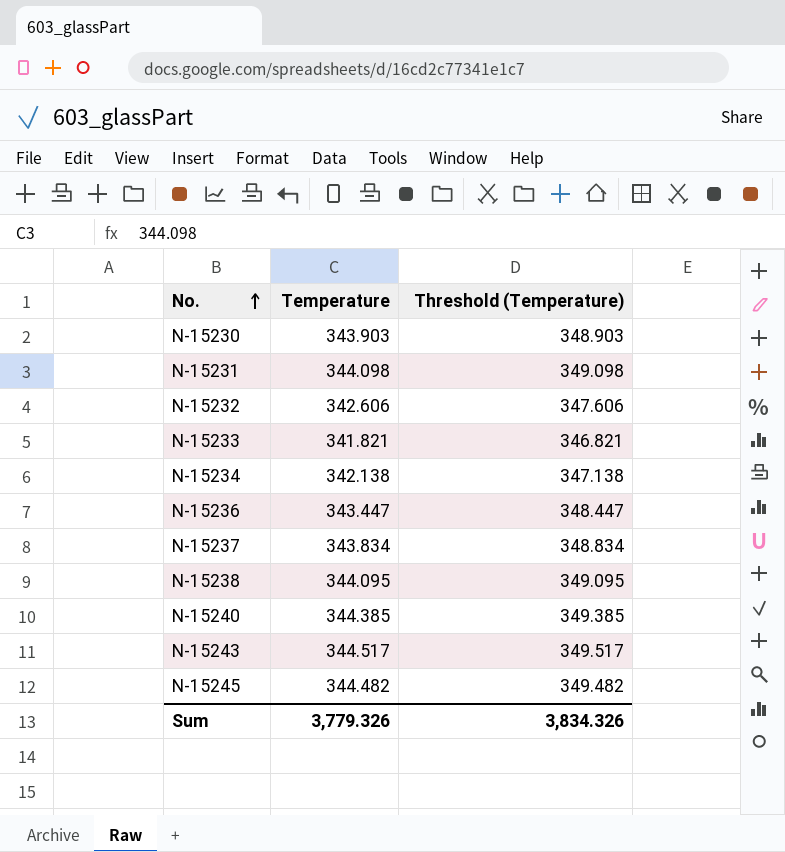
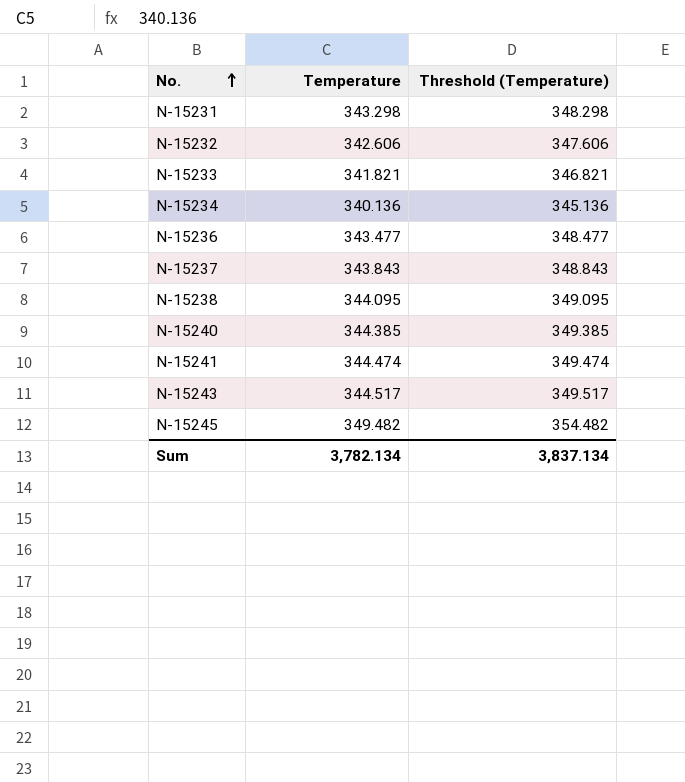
row N-15230: 343.903 | 348.903 -> none
N-15231 | Temperature: 344.098 -> 343.298
N-15231 | Threshold (Temperature): 349.098 -> 348.298
N-15234 | Temperature: 342.138 -> 340.136
N-15234 | Threshold (Temperature): 347.138 -> 345.136
N-15236 | Temperature: 343.447 -> 343.477
N-15236 | Threshold (Temperature): 348.447 -> 348.477
N-15237 | Temperature: 343.834 -> 343.843
N-15237 | Threshold (Temperature): 348.834 -> 348.843
row N-15241: none -> 344.474 | 349.474
N-15245 | Temperature: 344.482 -> 349.482
N-15245 | Threshold (Temperature): 349.482 -> 354.482
Sum | Temperature: 3,779.326 -> 3,782.134
Sum | Threshold (Temperature): 3,834.326 -> 3,837.134

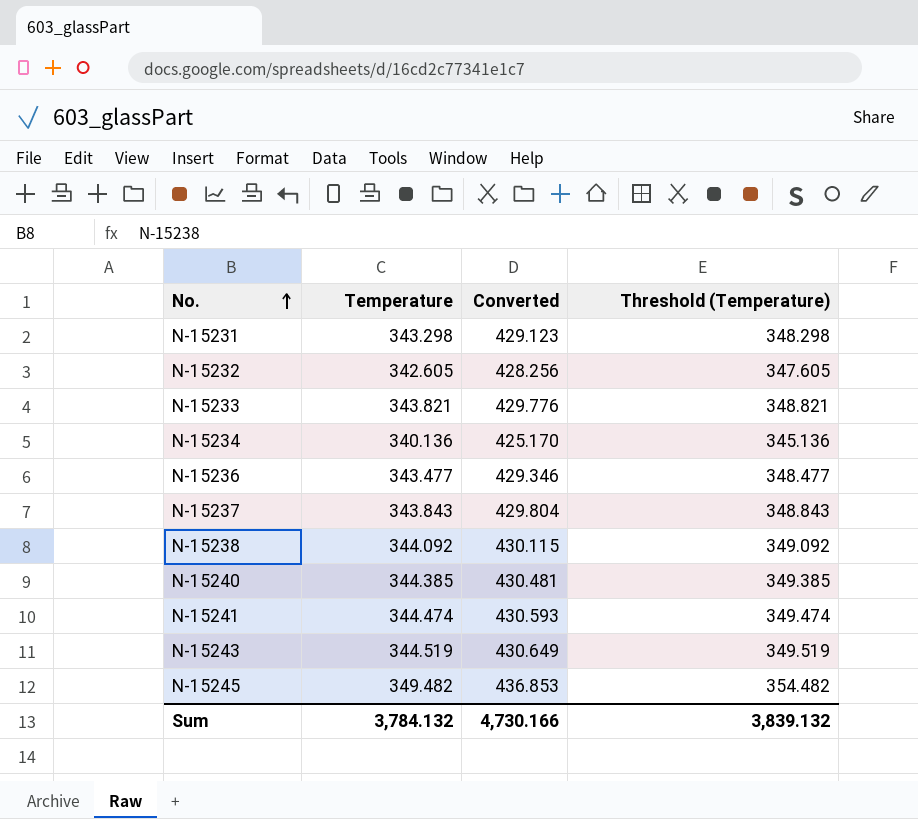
column Converted | formula: none -> [Temperature] * 1.25
N-15232 | Temperature: 342.606 -> 342.605
N-15232 | Threshold (Temperature): 347.606 -> 347.605
N-15233 | Temperature: 341.821 -> 343.821
N-15233 | Threshold (Temperature): 346.821 -> 348.821
N-15238 | Temperature: 344.095 -> 344.092
N-15238 | Threshold (Temperature): 349.095 -> 349.092
N-15243 | Temperature: 344.517 -> 344.519
N-15243 | Threshold (Temperature): 349.517 -> 349.519
Sum | Temperature: 3,782.134 -> 3,784.132
Sum | Threshold (Temperature): 3,837.134 -> 3,839.132

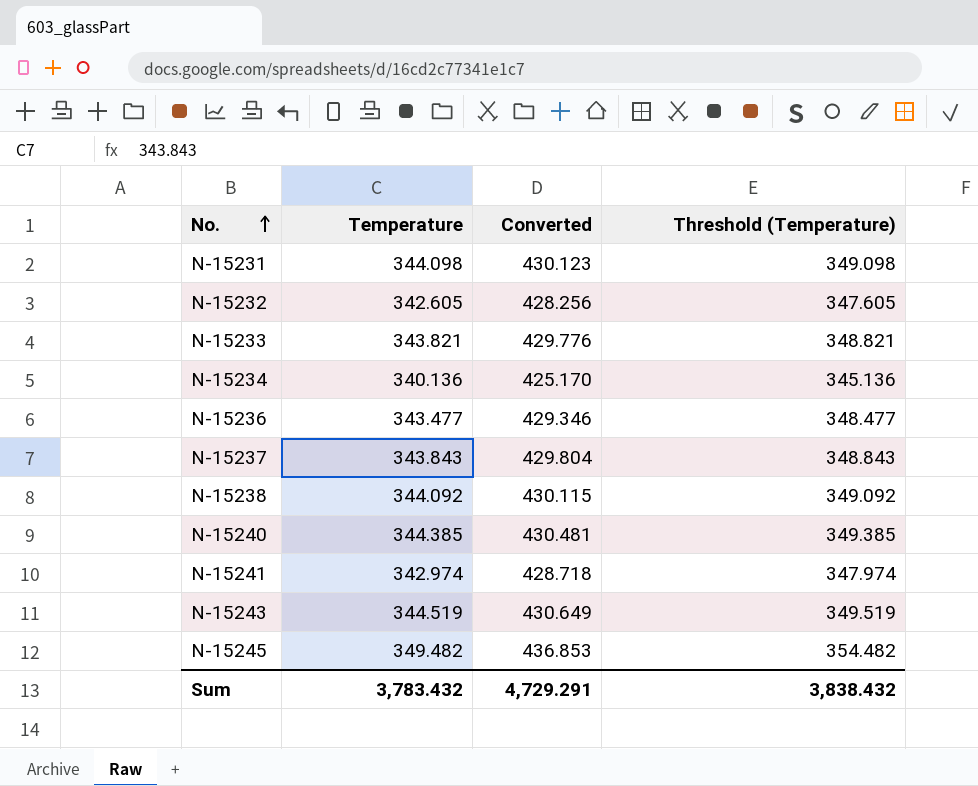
N-15231 | Temperature: 343.298 -> 344.098
N-15231 | Converted: 429.123 -> 430.123
N-15231 | Threshold (Temperature): 348.298 -> 349.098
N-15241 | Temperature: 344.474 -> 342.974
N-15241 | Converted: 430.593 -> 428.718
N-15241 | Threshold (Temperature): 349.474 -> 347.974
Sum | Temperature: 3,784.132 -> 3,783.432
Sum | Converted: 4,730.166 -> 4,729.291
Sum | Threshold (Temperature): 3,839.132 -> 3,838.432

